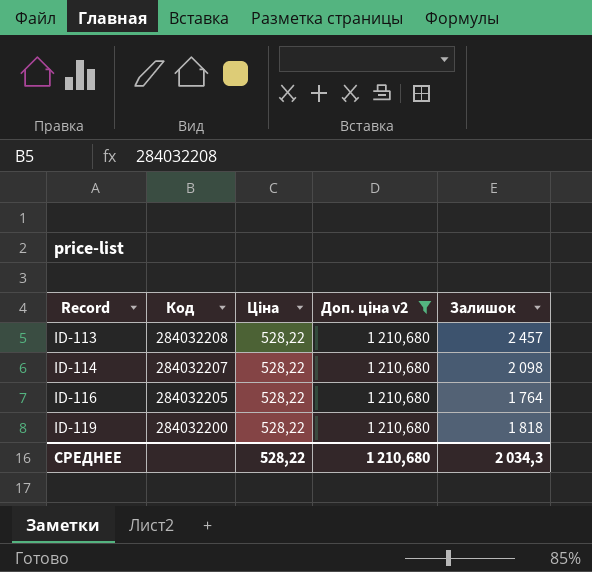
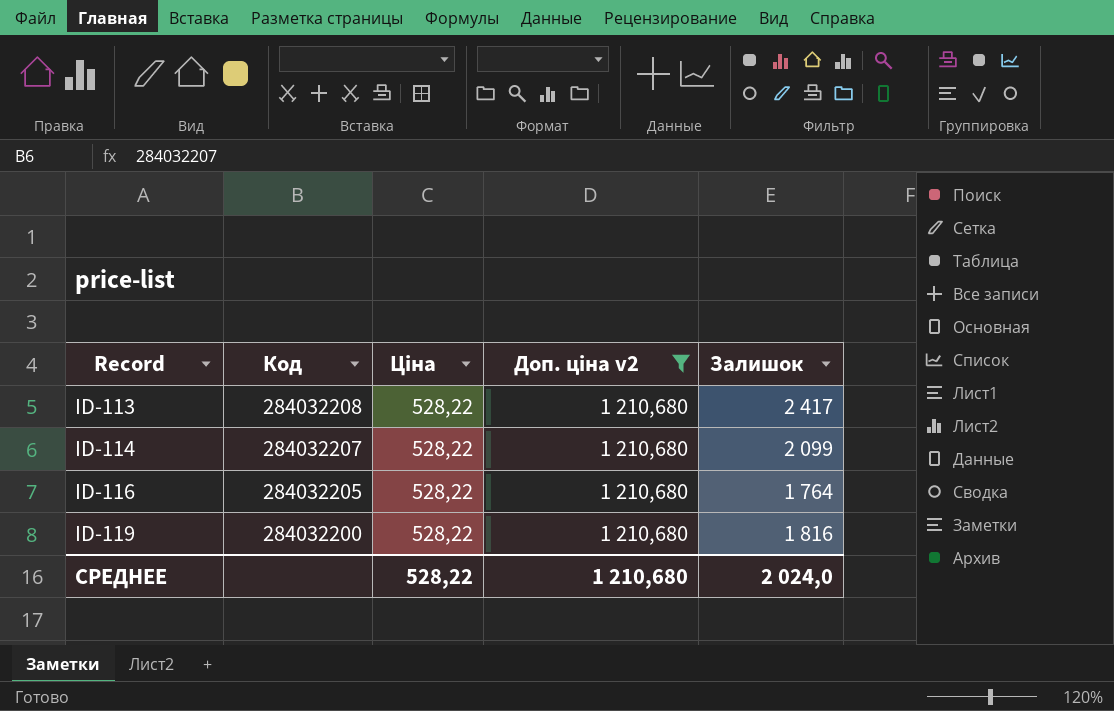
ID-113 | Залишок: 2 457 -> 2 417
ID-114 | Залишок: 2 098 -> 2 099
ID-119 | Залишок: 1 818 -> 1 816
СРЕДНЕЕ | Залишок: 2 034,3 -> 2 024,0

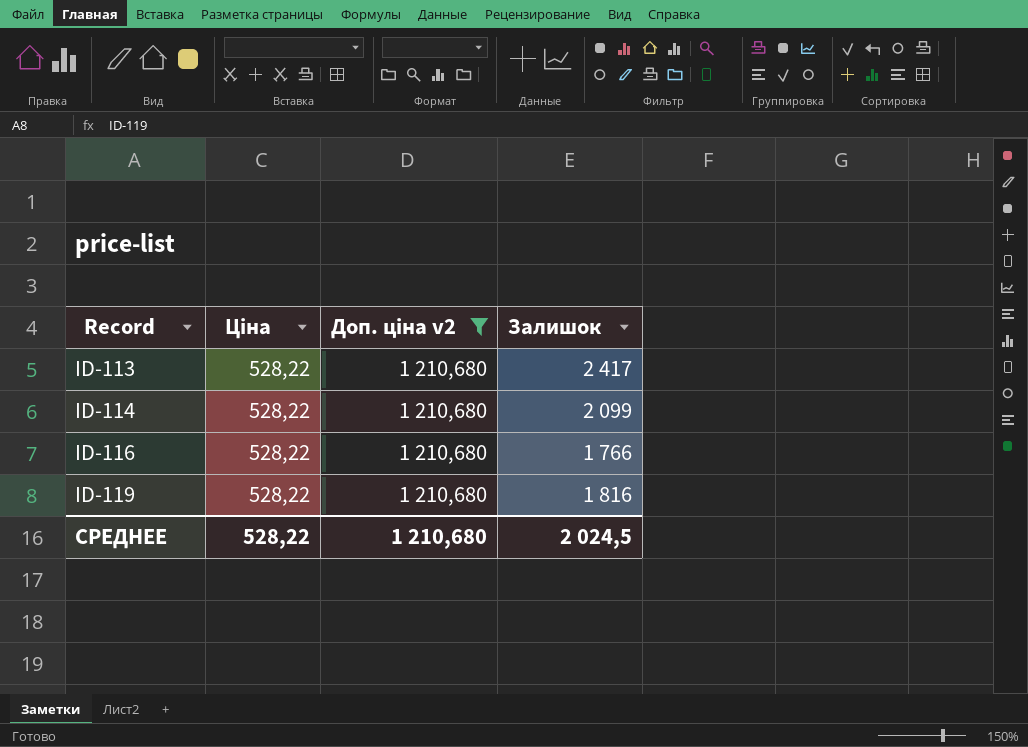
column Код | position: 2 -> none
ID-116 | Залишок: 1 764 -> 1 766
СРЕДНЕЕ | Залишок: 2 024,0 -> 2 024,5

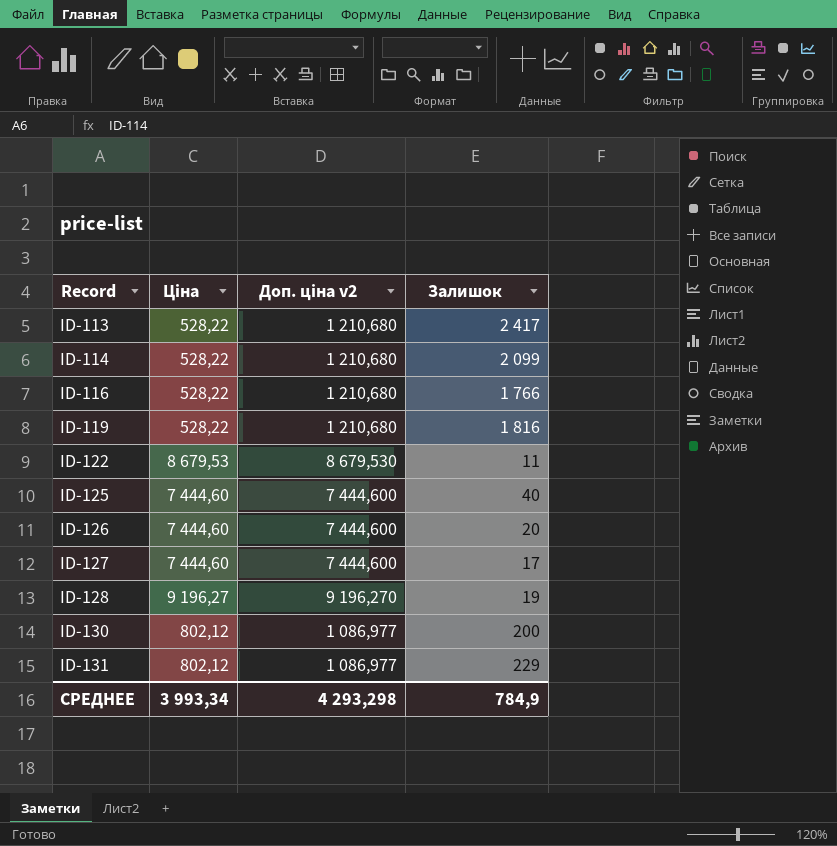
filter: Доп. ціна v2 = 1 210,680 -> none
СРЕДНЕЕ | Ціна: 528,22 -> 3 993,34
СРЕДНЕЕ | Доп. ціна v2: 1 210,680 -> 4 293,298
СРЕДНЕЕ | Залишок: 2 024,5 -> 784,9

